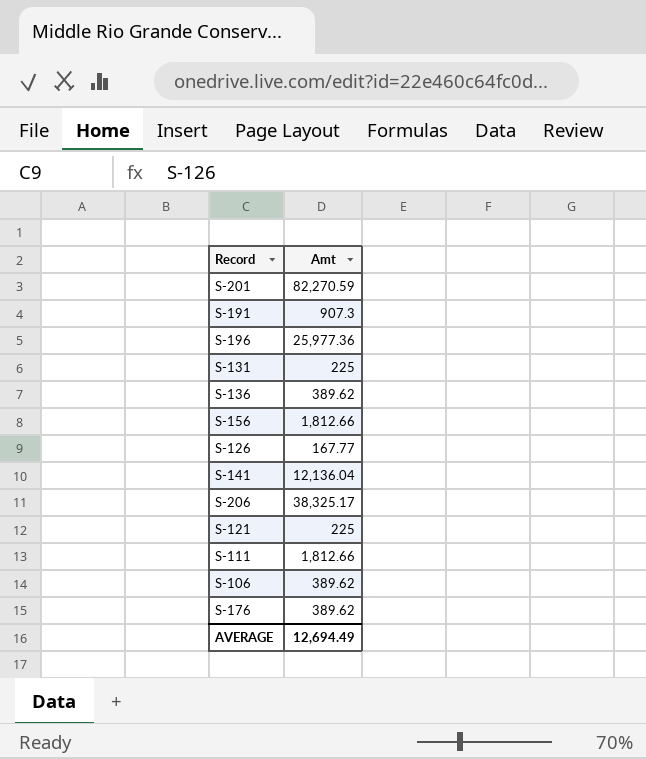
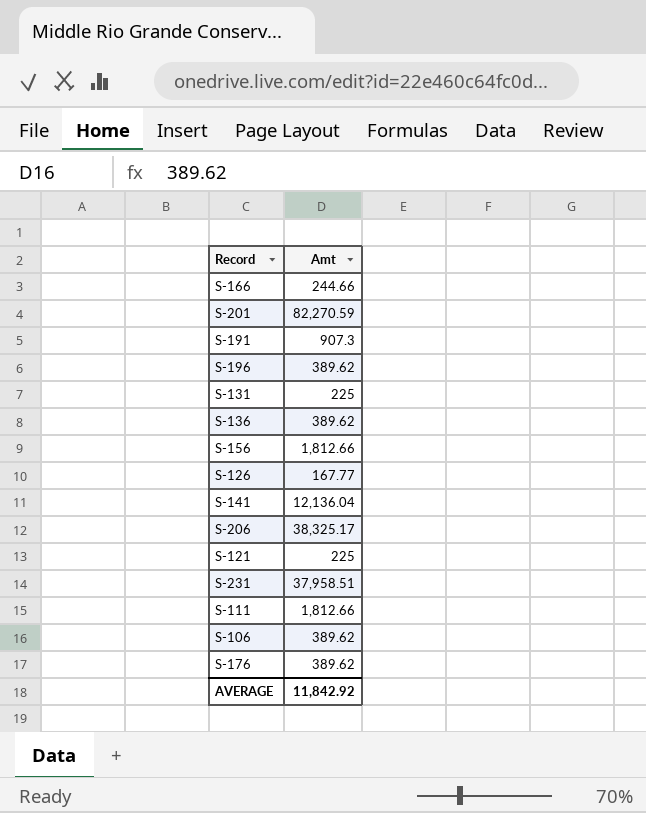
row S-166: none -> 244.66
S-196 | Amt: 25,977.36 -> 389.62
row S-231: none -> 37,958.51
AVERAGE | Amt: 12,694.49 -> 11,842.92

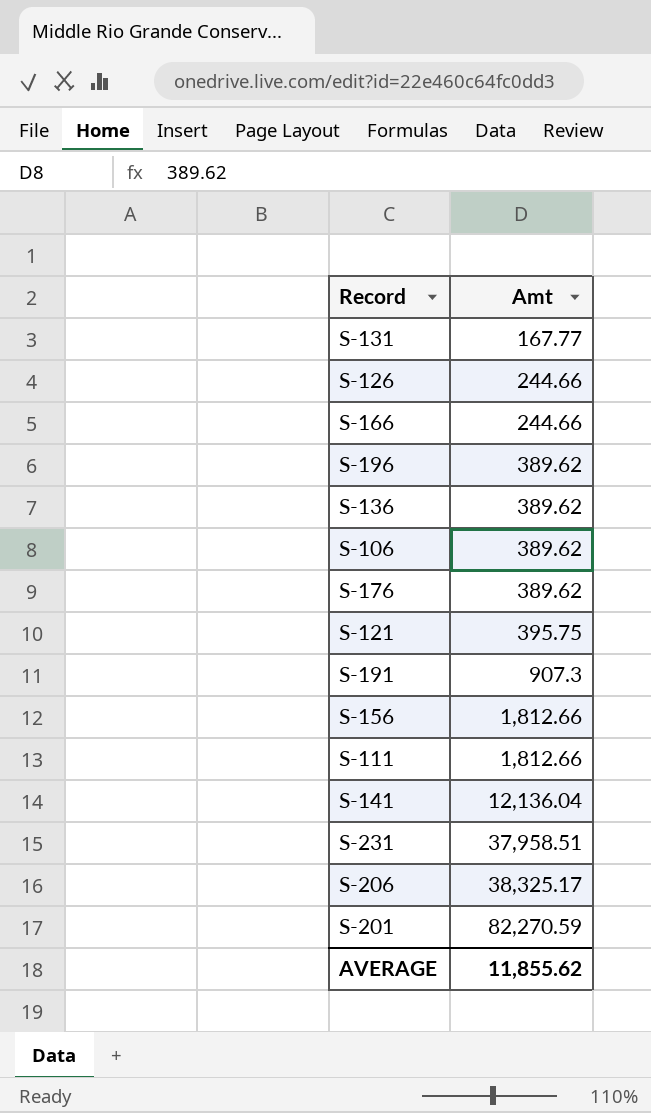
row order: none -> Amt ascending
S-131 | Amt: 225 -> 167.77
S-126 | Amt: 167.77 -> 244.66
S-121 | Amt: 225 -> 395.75
AVERAGE | Amt: 11,842.92 -> 11,855.62

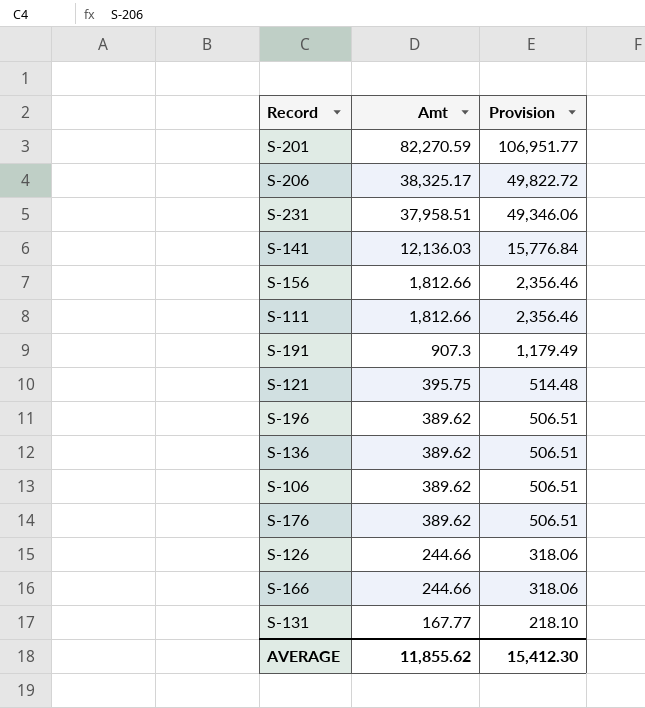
row order: Amt ascending -> Amt descending
column Provision | formula: none -> [Amt] * 1.3
S-141 | Amt: 12,136.04 -> 12,136.03

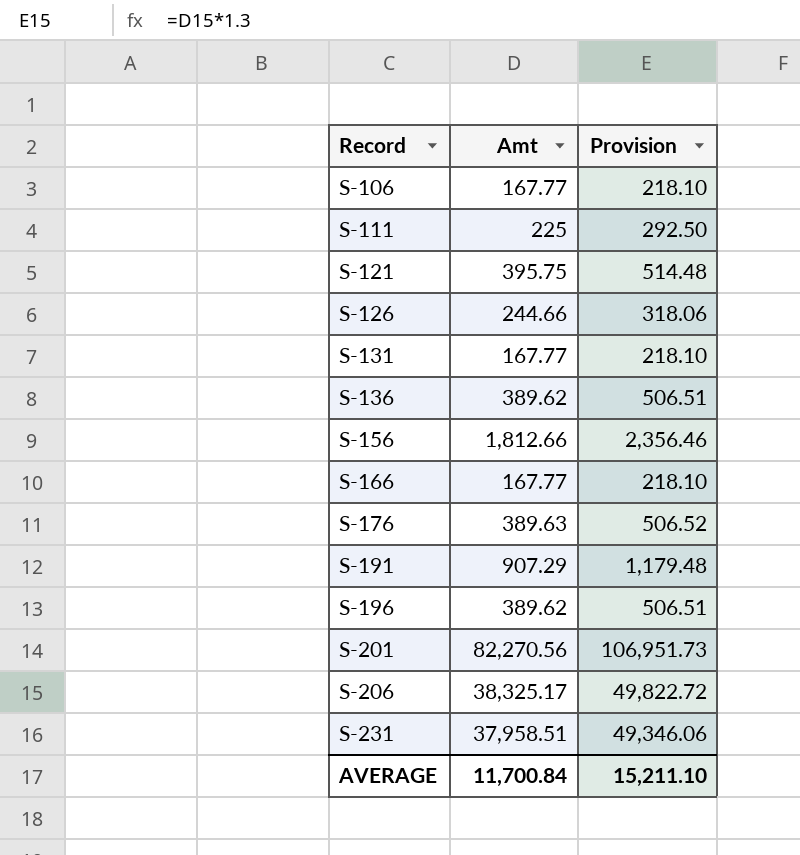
row order: Amt descending -> Record ascending
row S-141: 12,136.03 | 15,776.84 -> none
S-106 | Amt: 389.62 -> 167.77
S-106 | Provision: 506.51 -> 218.10
S-111 | Amt: 1,812.66 -> 225
S-111 | Provision: 2,356.46 -> 292.50
S-166 | Amt: 244.66 -> 167.77
S-166 | Provision: 318.06 -> 218.10
S-176 | Amt: 389.62 -> 389.63
S-176 | Provision: 506.51 -> 506.52
S-191 | Amt: 907.3 -> 907.29
S-191 | Provision: 1,179.49 -> 1,179.48
S-201 | Amt: 82,270.59 -> 82,270.56
S-201 | Provision: 106,951.77 -> 106,951.73
AVERAGE | Amt: 11,855.62 -> 11,700.84
AVERAGE | Provision: 15,412.30 -> 15,211.10

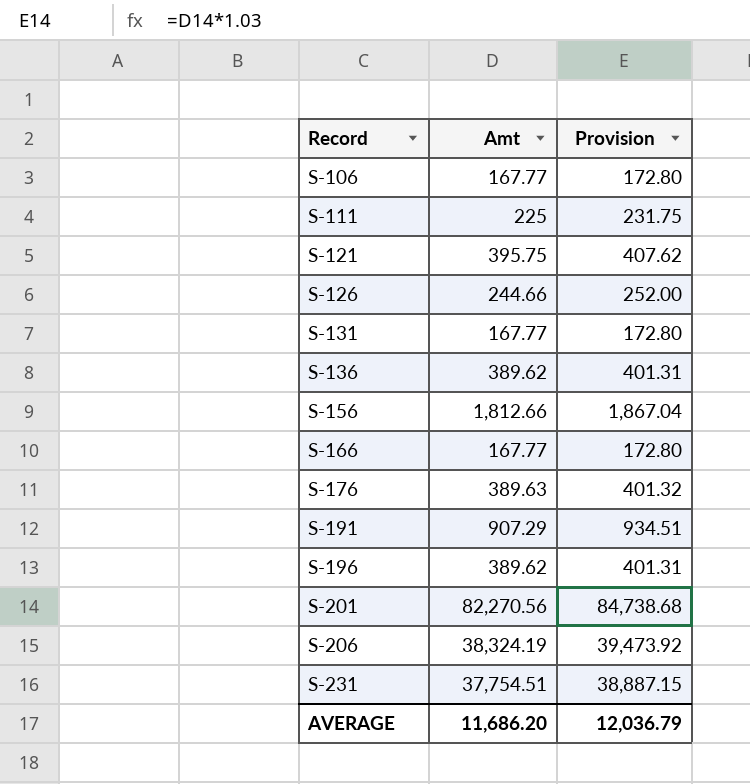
column Provision | formula: [Amt] * 1.3 -> [Amt] * 1.03
S-206 | Amt: 38,325.17 -> 38,324.19
S-231 | Amt: 37,958.51 -> 37,754.51
AVERAGE | Amt: 11,700.84 -> 11,686.20
AVERAGE | Provision: 15,211.10 -> 12,036.79

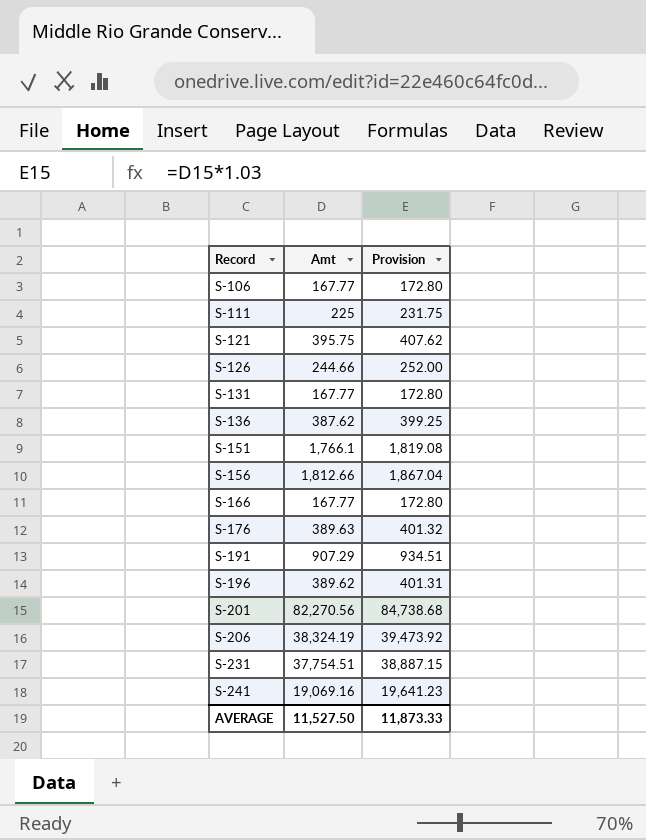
S-136 | Amt: 389.62 -> 387.62
S-136 | Provision: 401.31 -> 399.25
row S-151: none -> 1,766.1 | 1,819.08
row S-241: none -> 19,069.16 | 19,641.23
AVERAGE | Amt: 11,686.20 -> 11,527.50
AVERAGE | Provision: 12,036.79 -> 11,873.33

